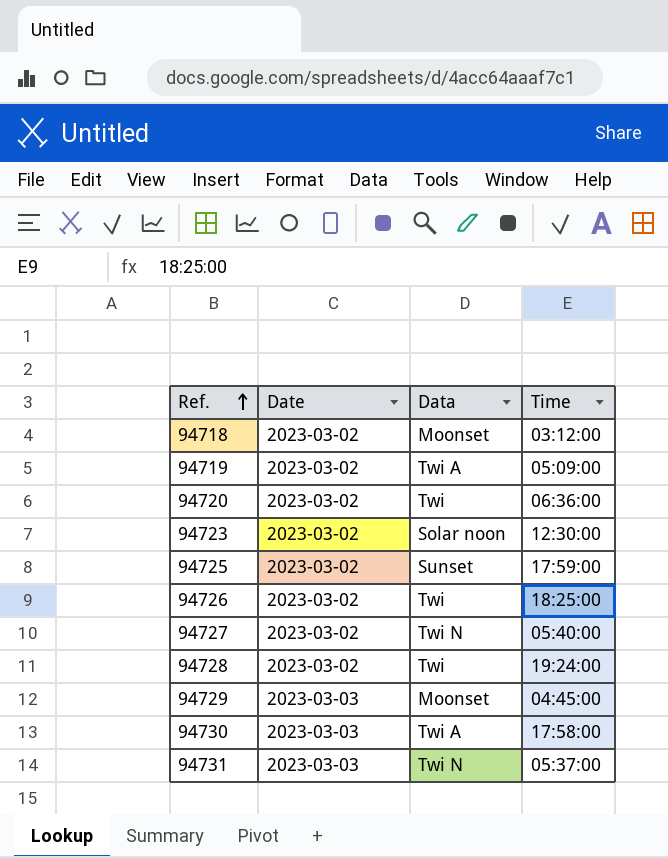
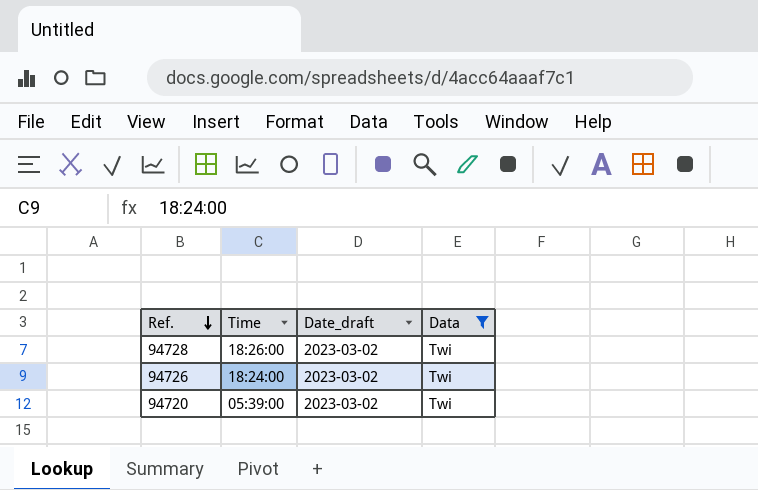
filter: none -> Data = Twi
row order: Ref. ascending -> Ref. descending
column Time | position: 4 -> 2
column name: Date -> Date_draft
94728 | Time: 19:24:00 -> 18:26:00
94726 | Time: 18:25:00 -> 18:24:00
94720 | Time: 06:36:00 -> 05:39:00

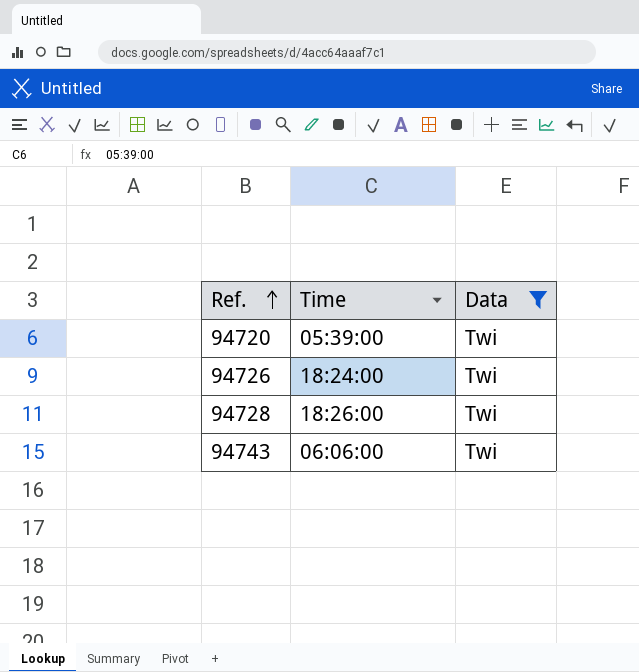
row order: Ref. descending -> Ref. ascending
column Date_draft | position: 3 -> none
row 94743: none -> 06:06:00 | Twi

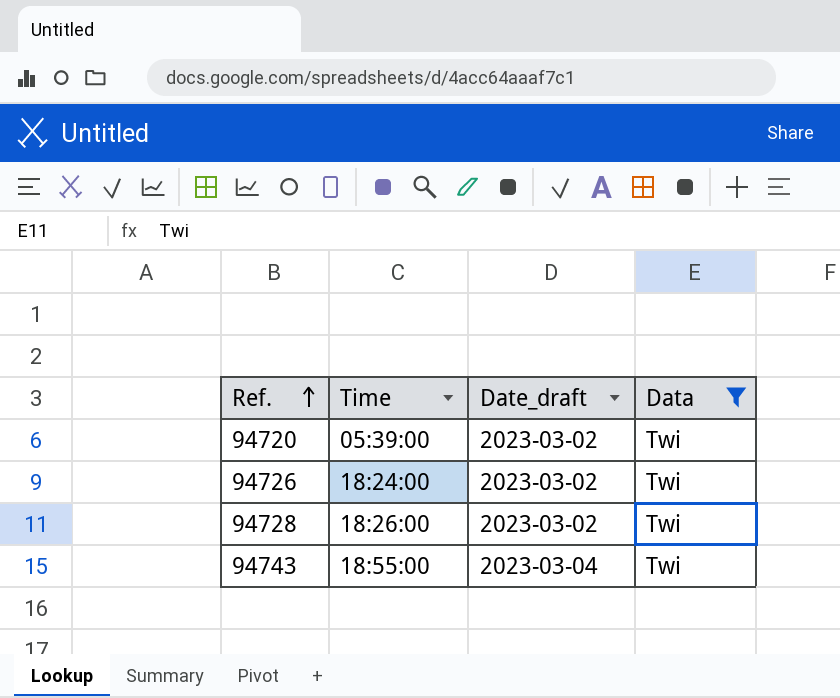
column Date_draft | position: none -> 3
94743 | Time: 06:06:00 -> 18:55:00

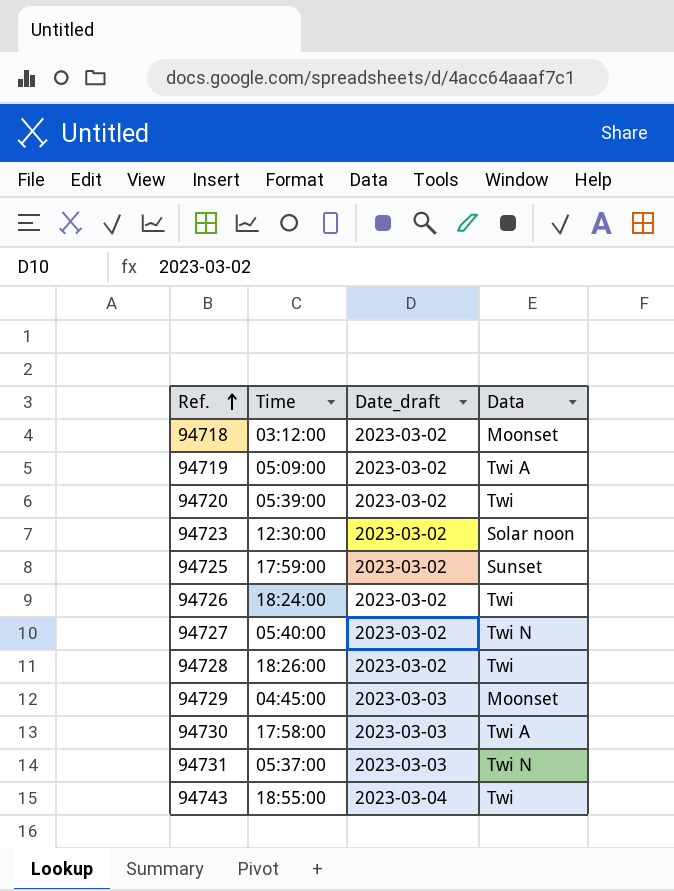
filter: Data = Twi -> none

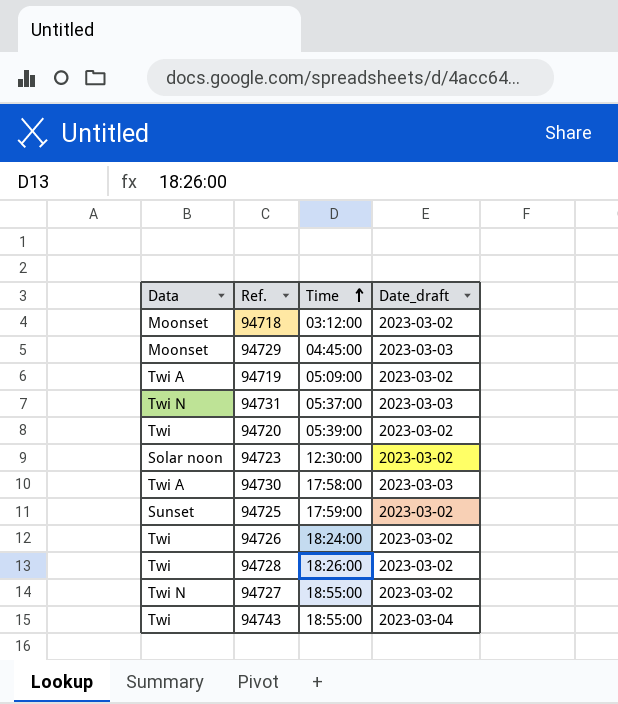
row order: Ref. ascending -> Time ascending
column Data | position: 4 -> 1
94727 | Time: 05:40:00 -> 18:55:00

